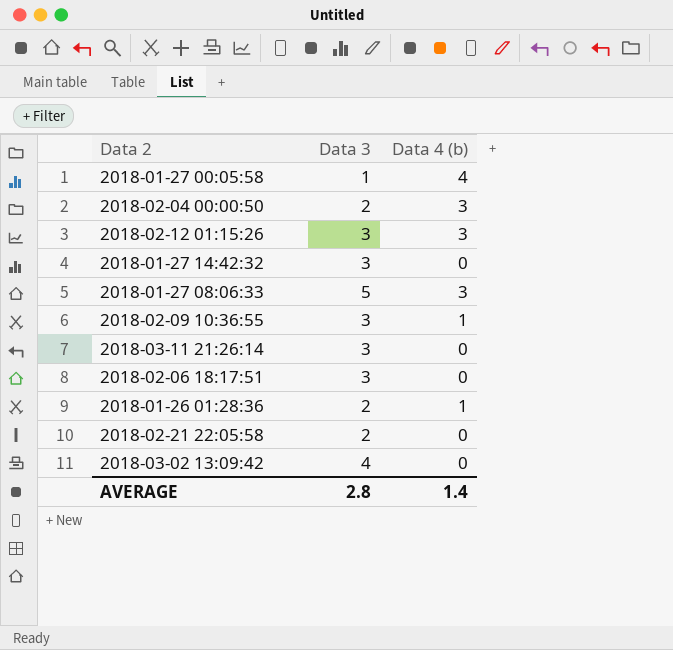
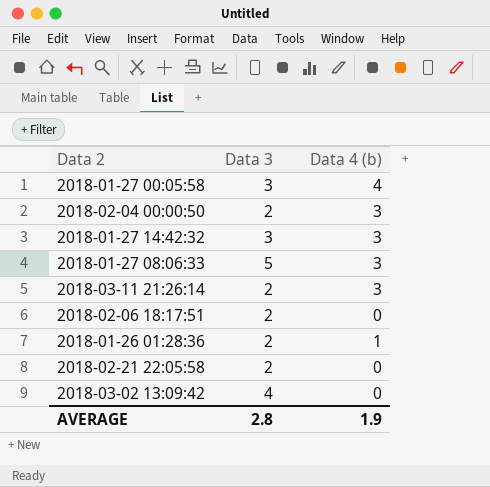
row 2018-02-12 01:15:26: 3 | 3 -> none
row 2018-02-09 10:36:55: 3 | 1 -> none
2018-01-27 00:05:58 | Data 3: 1 -> 3
2018-01-27 14:42:32 | Data 4 (b): 0 -> 3
2018-03-11 21:26:14 | Data 3: 3 -> 2
2018-03-11 21:26:14 | Data 4 (b): 0 -> 3
2018-02-06 18:17:51 | Data 3: 3 -> 2
AVERAGE | Data 4 (b): 1.4 -> 1.9

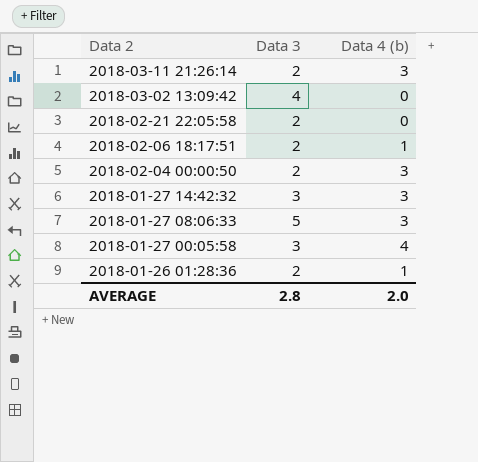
row order: none -> Data 2 descending
2018-02-06 18:17:51 | Data 4 (b): 0 -> 1
AVERAGE | Data 4 (b): 1.9 -> 2.0

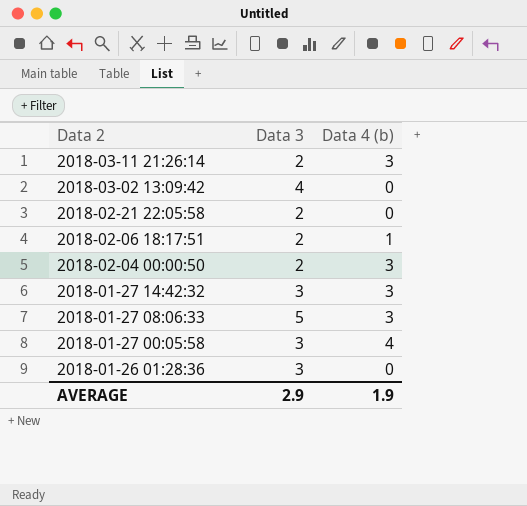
2018-01-26 01:28:36 | Data 3: 2 -> 3
2018-01-26 01:28:36 | Data 4 (b): 1 -> 0
AVERAGE | Data 3: 2.8 -> 2.9
AVERAGE | Data 4 (b): 2.0 -> 1.9

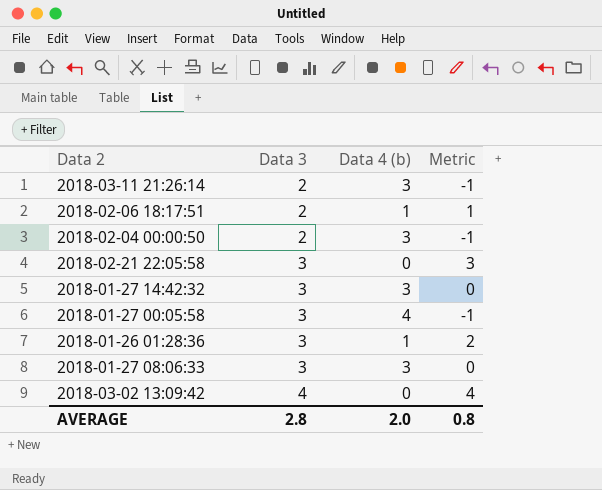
row order: Data 2 descending -> Data 3 ascending
column Metric | formula: none -> [Data 3] - [Data 4 (b)]
2018-02-21 22:05:58 | Data 3: 2 -> 3
2018-01-26 01:28:36 | Data 4 (b): 0 -> 1
2018-01-27 08:06:33 | Data 3: 5 -> 3
AVERAGE | Data 3: 2.9 -> 2.8
AVERAGE | Data 4 (b): 1.9 -> 2.0

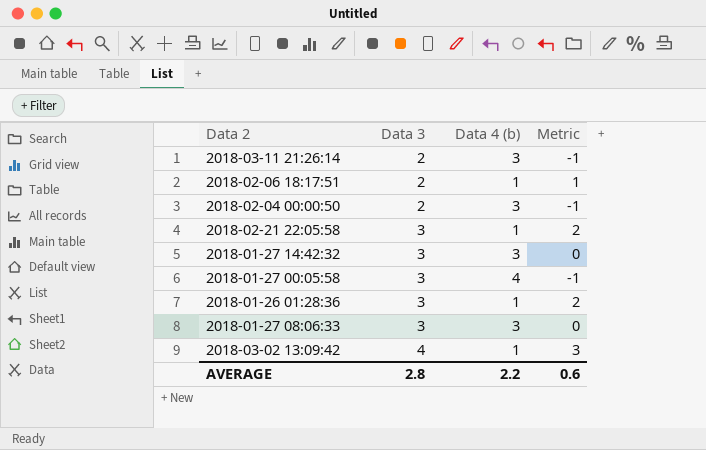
2018-02-21 22:05:58 | Data 4 (b): 0 -> 1
2018-02-21 22:05:58 | Metric: 3 -> 2
2018-03-02 13:09:42 | Data 4 (b): 0 -> 1
2018-03-02 13:09:42 | Metric: 4 -> 3
AVERAGE | Data 4 (b): 2.0 -> 2.2
AVERAGE | Metric: 0.8 -> 0.6

